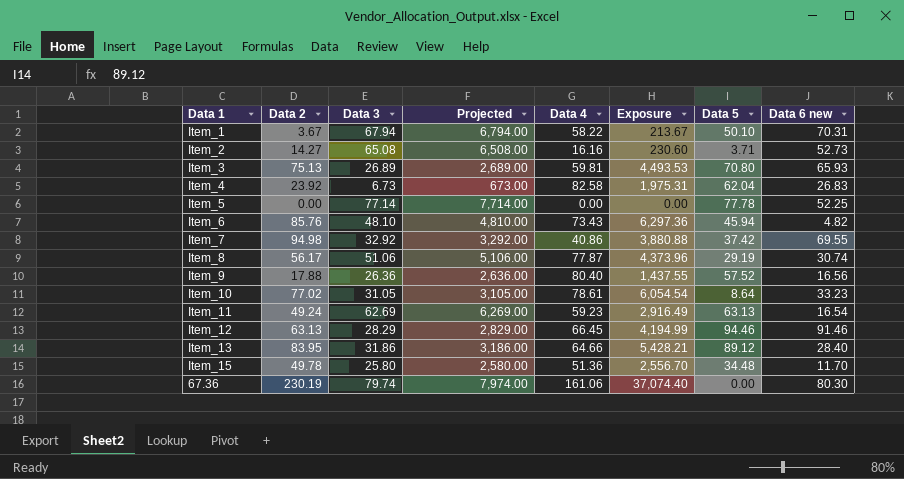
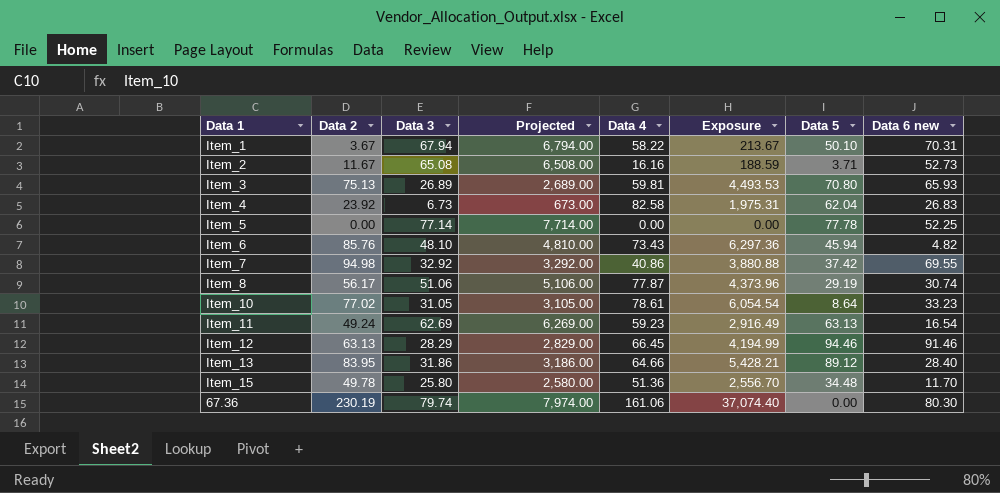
row Item_9: 17.88 | 26.36 | 2,636.00 | 80.40 | 1,437.55 | 57.52 | 16.56 -> none
Item_2 | Data 2: 14.27 -> 11.67
Item_2 | Exposure: 230.60 -> 188.59

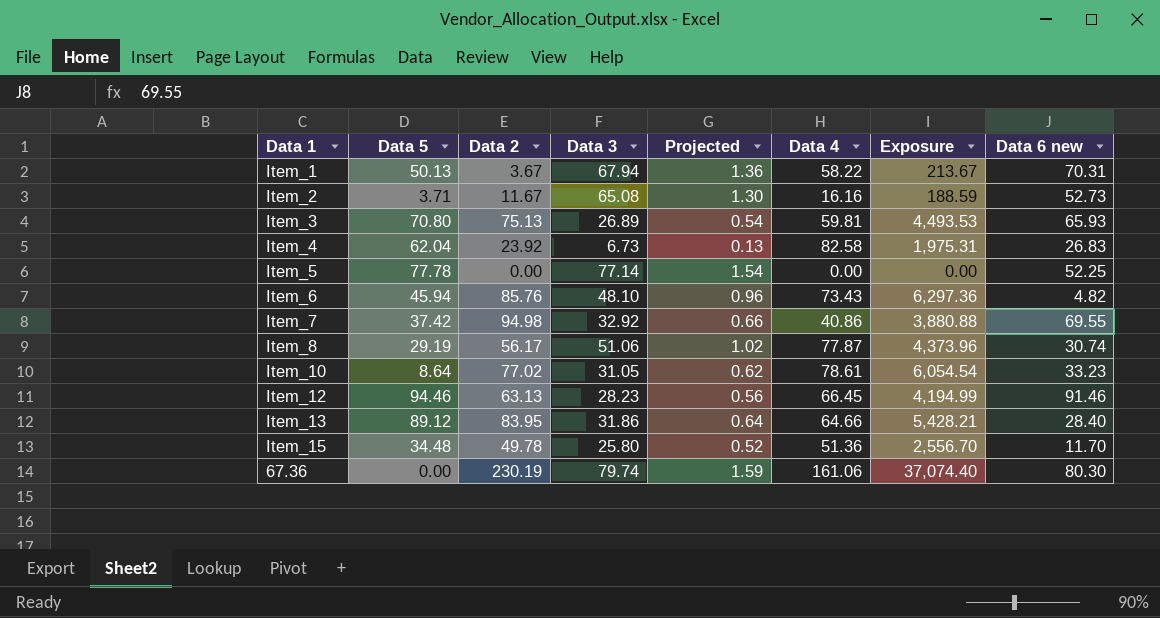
column Data 5 | position: 7 -> 2
column Projected | formula: [Data 3] * 100 -> [Data 3] * 0.02
row Item_11: 49.24 | 62.69 | 6,269.00 | 59.23 | 2,916.49 | 63.13 | 16.54 -> none
Item_1 | Data 5: 50.10 -> 50.13
Item_12 | Data 3: 28.29 -> 28.23

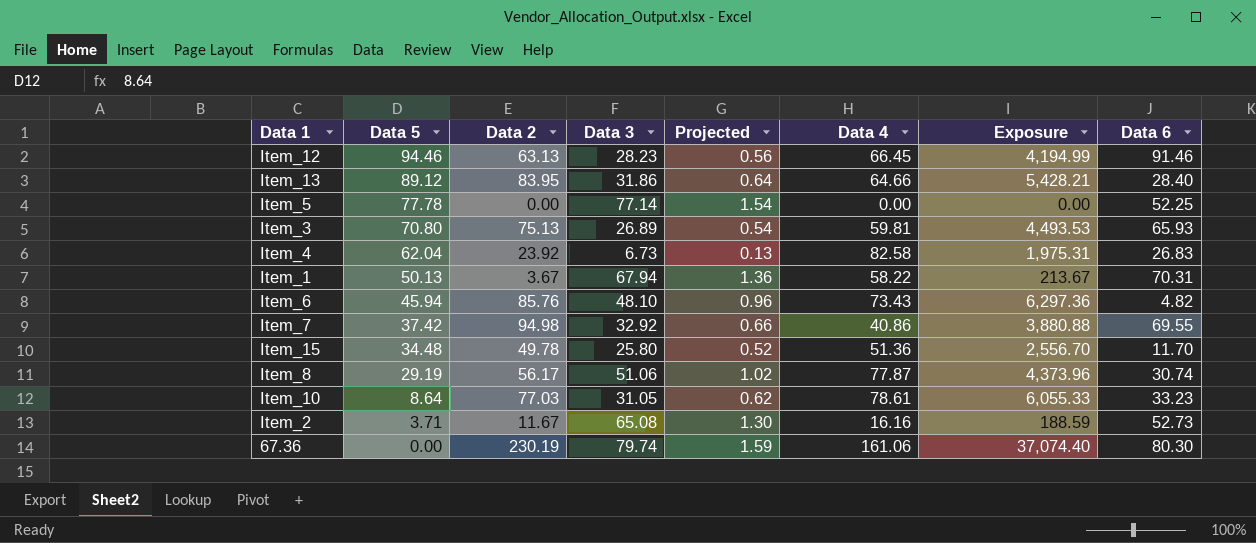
row order: none -> Data 5 descending
column name: Data 6 new -> Data 6
Item_10 | Data 2: 77.02 -> 77.03
Item_10 | Exposure: 6,054.54 -> 6,055.33

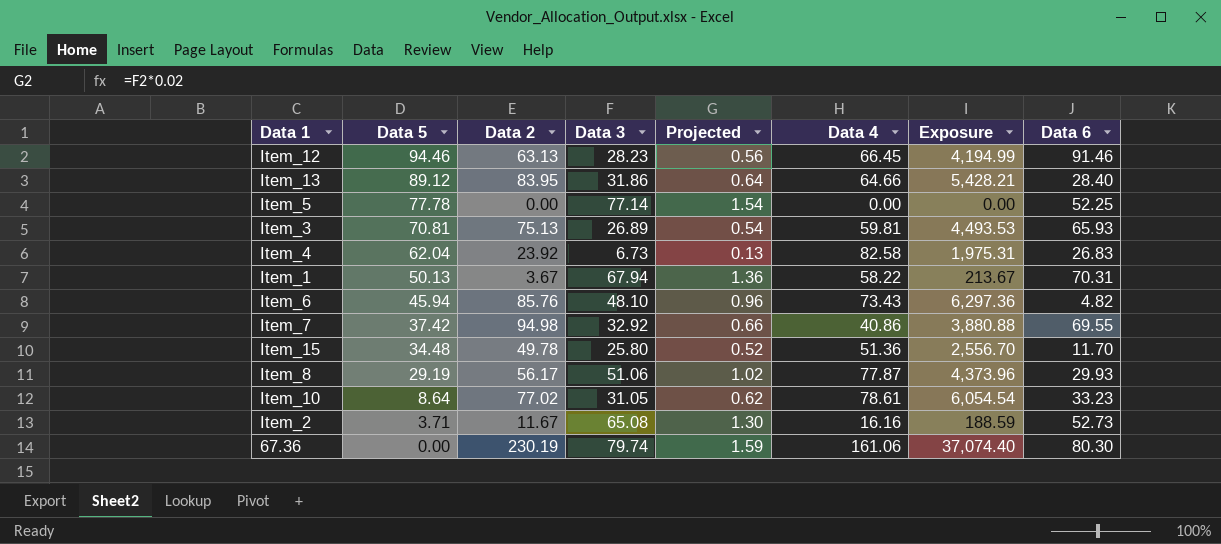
Item_3 | Data 5: 70.80 -> 70.81
Item_8 | Data 6: 30.74 -> 29.93
Item_10 | Data 2: 77.03 -> 77.02
Item_10 | Exposure: 6,055.33 -> 6,054.54

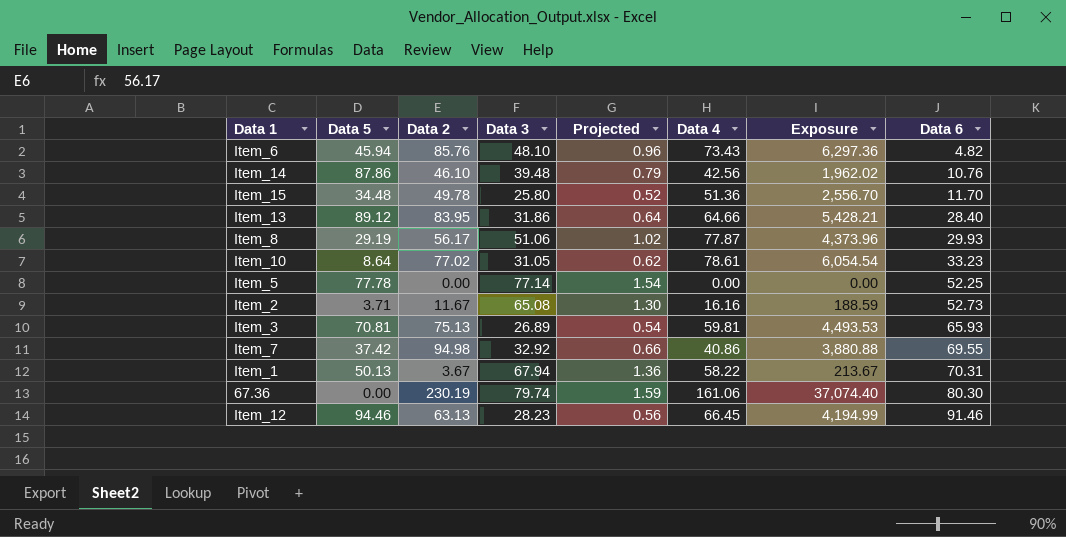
row order: Data 5 descending -> Data 6 ascending
row Item_4: 62.04 | 23.92 | 6.73 | 0.13 | 82.58 | 1,975.31 | 26.83 -> none
row Item_14: none -> 87.86 | 46.10 | 39.48 | 0.79 | 42.56 | 1,962.02 | 10.76

